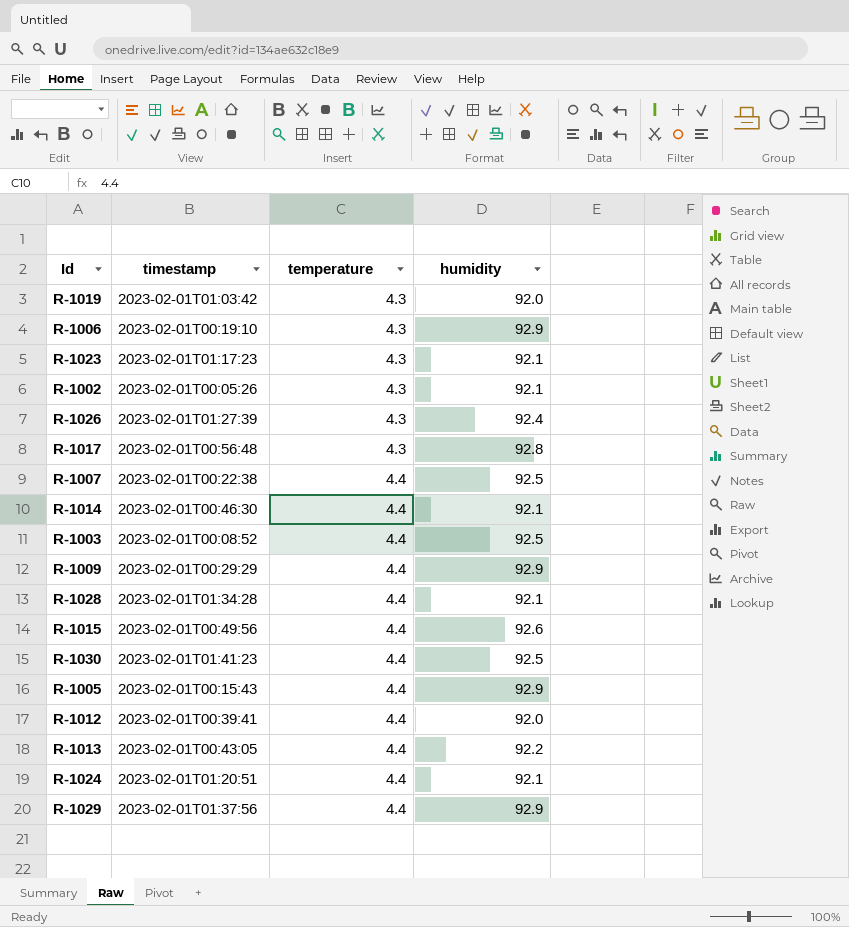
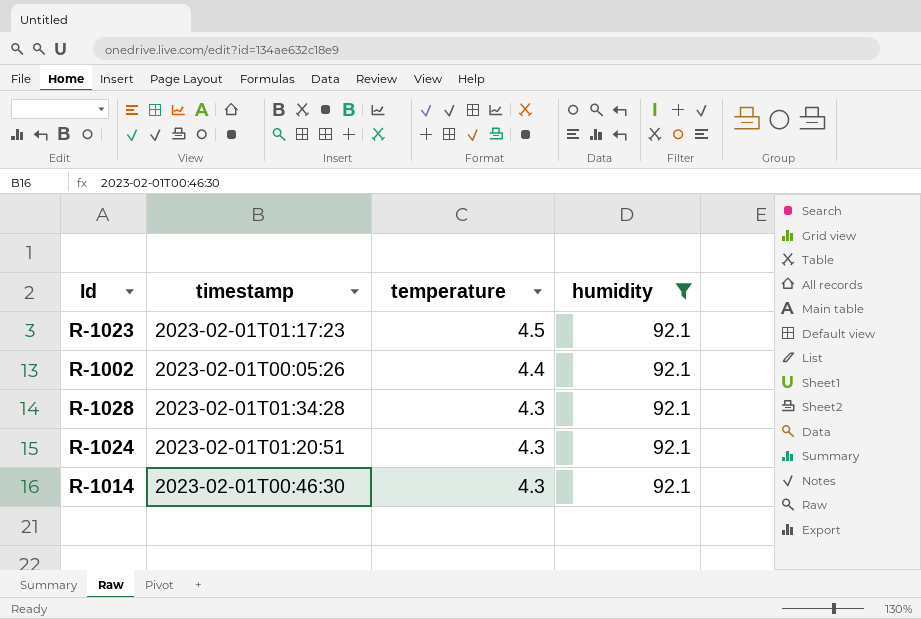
filter: none -> humidity = 92.1
row order: temperature ascending -> temperature descending
R-1023 | temperature: 4.3 -> 4.5
R-1002 | temperature: 4.3 -> 4.4
R-1028 | temperature: 4.4 -> 4.3
R-1024 | temperature: 4.4 -> 4.3
R-1014 | temperature: 4.4 -> 4.3

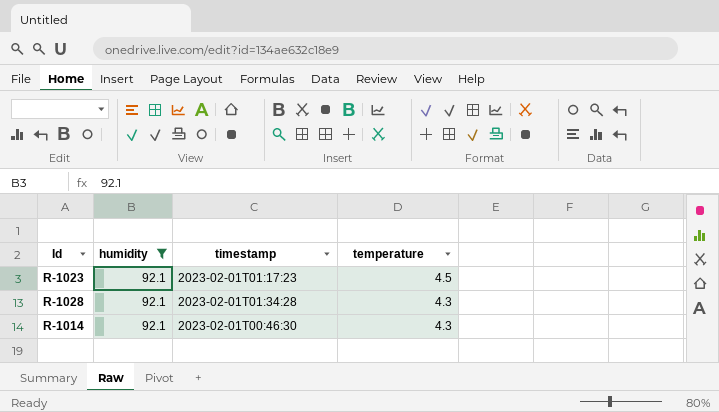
column humidity | position: 4 -> 2
row R-1002: 2023-02-01T00:05:26 | 4.4 | 92.1 -> none
row R-1024: 2023-02-01T01:20:51 | 4.3 | 92.1 -> none

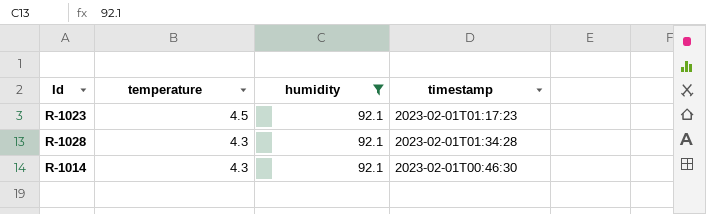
column temperature | position: 4 -> 2

